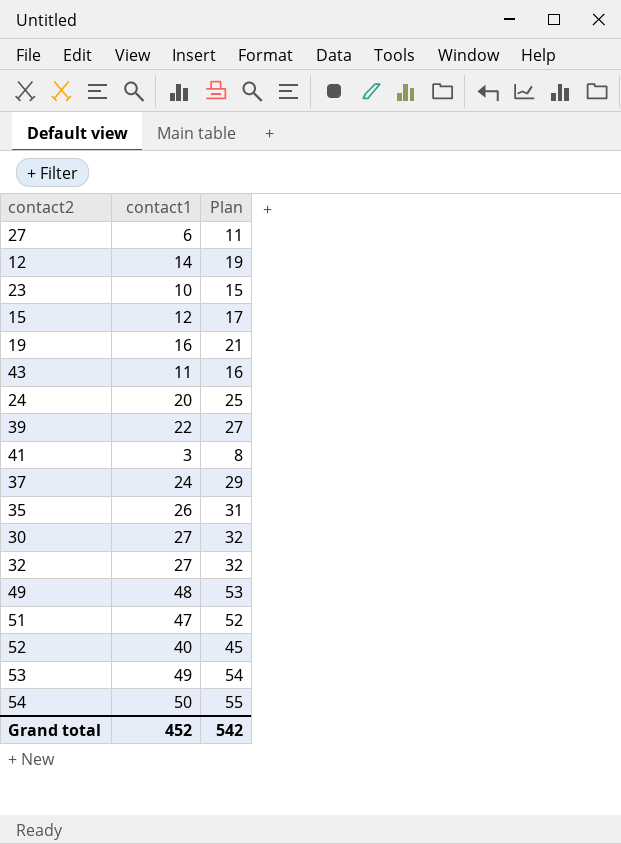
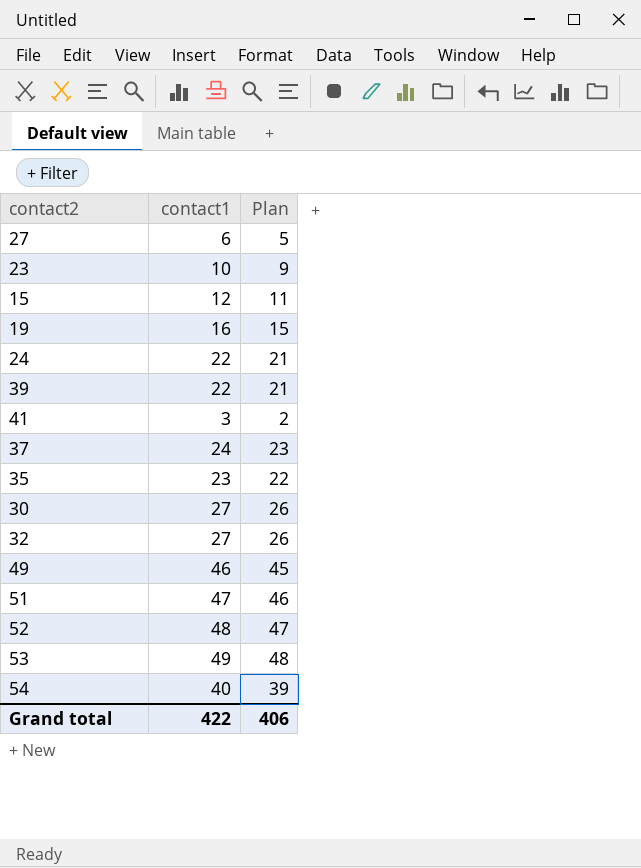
column Plan | formula: [contact1] + 5 -> [contact1] - 1
row 12: 14 | 19 -> none
row 43: 11 | 16 -> none
24 | contact1: 20 -> 22
35 | contact1: 26 -> 23
49 | contact1: 48 -> 46
52 | contact1: 40 -> 48
54 | contact1: 50 -> 40
Grand total | contact1: 452 -> 422
Grand total | Plan: 542 -> 406

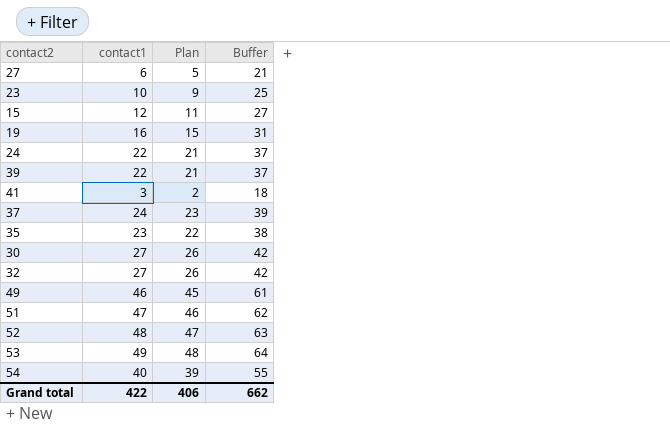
column Buffer | formula: none -> [contact1] + 15

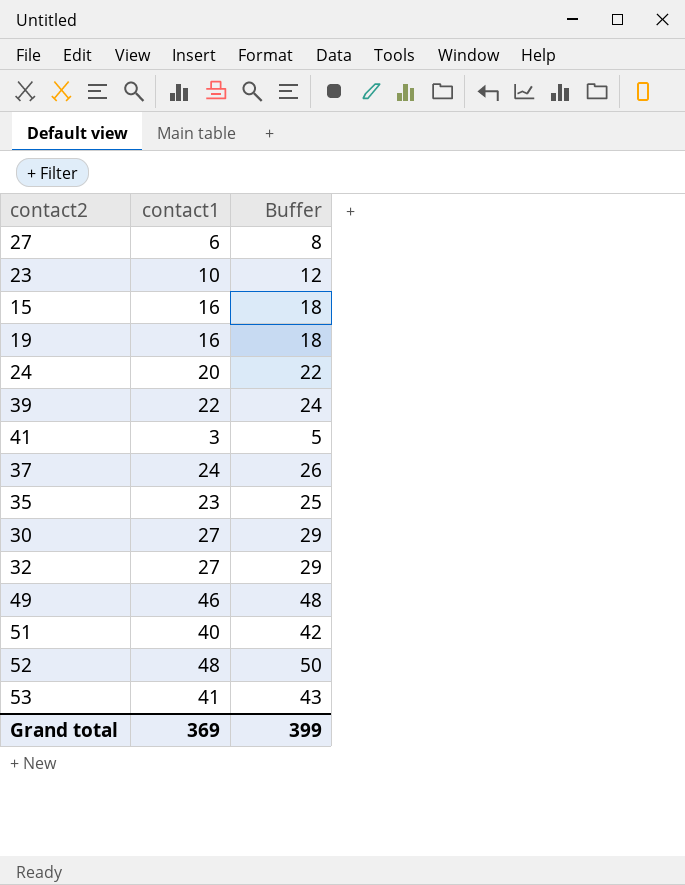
column Plan | formula: [contact1] - 1 -> none
column Buffer | formula: [contact1] + 15 -> [contact1] + 2
row 54: 40 | 39 | 55 -> none
15 | contact1: 12 -> 16
24 | contact1: 22 -> 20
51 | contact1: 47 -> 40
53 | contact1: 49 -> 41
Grand total | contact1: 422 -> 369
Grand total | Buffer: 662 -> 399

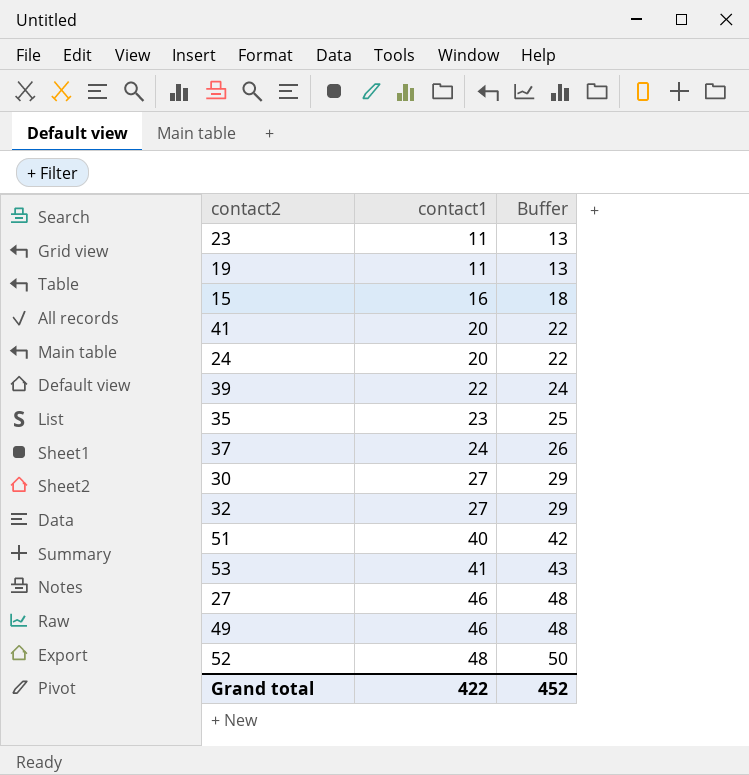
row order: none -> contact1 ascending
23 | contact1: 10 -> 11
23 | Buffer: 12 -> 13
19 | contact1: 16 -> 11
19 | Buffer: 18 -> 13
41 | contact1: 3 -> 20
41 | Buffer: 5 -> 22
27 | contact1: 6 -> 46
27 | Buffer: 8 -> 48
Grand total | contact1: 369 -> 422
Grand total | Buffer: 399 -> 452

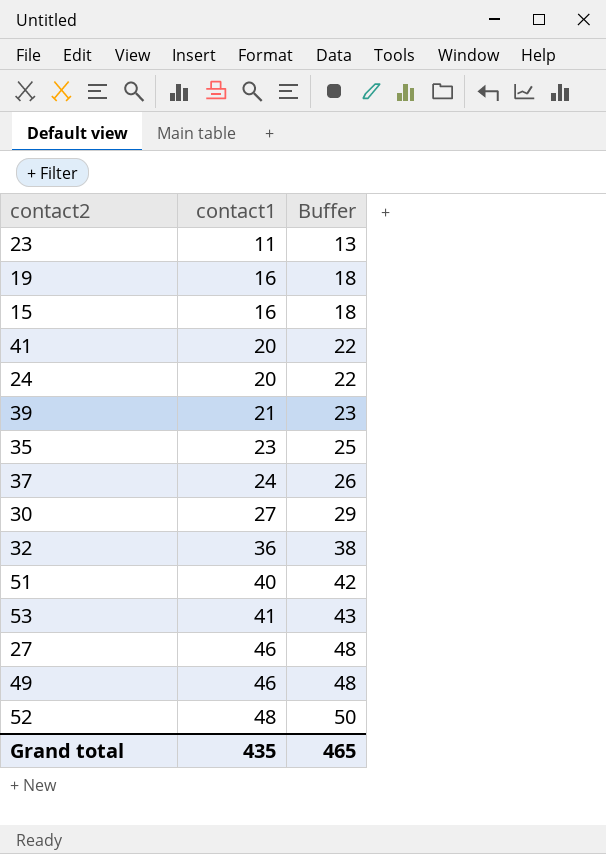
19 | contact1: 11 -> 16
19 | Buffer: 13 -> 18
39 | contact1: 22 -> 21
39 | Buffer: 24 -> 23
32 | contact1: 27 -> 36
32 | Buffer: 29 -> 38
Grand total | contact1: 422 -> 435
Grand total | Buffer: 452 -> 465

